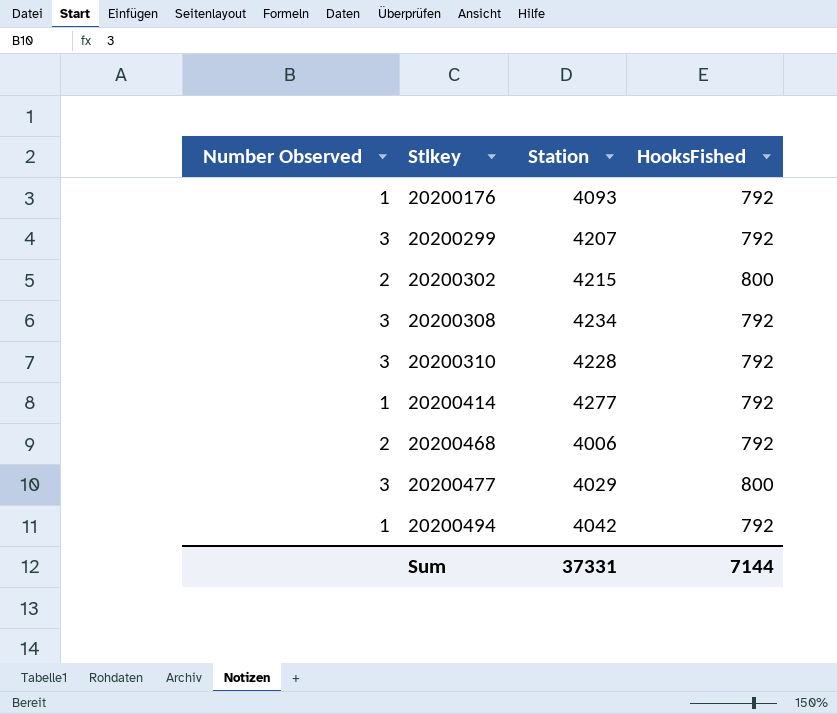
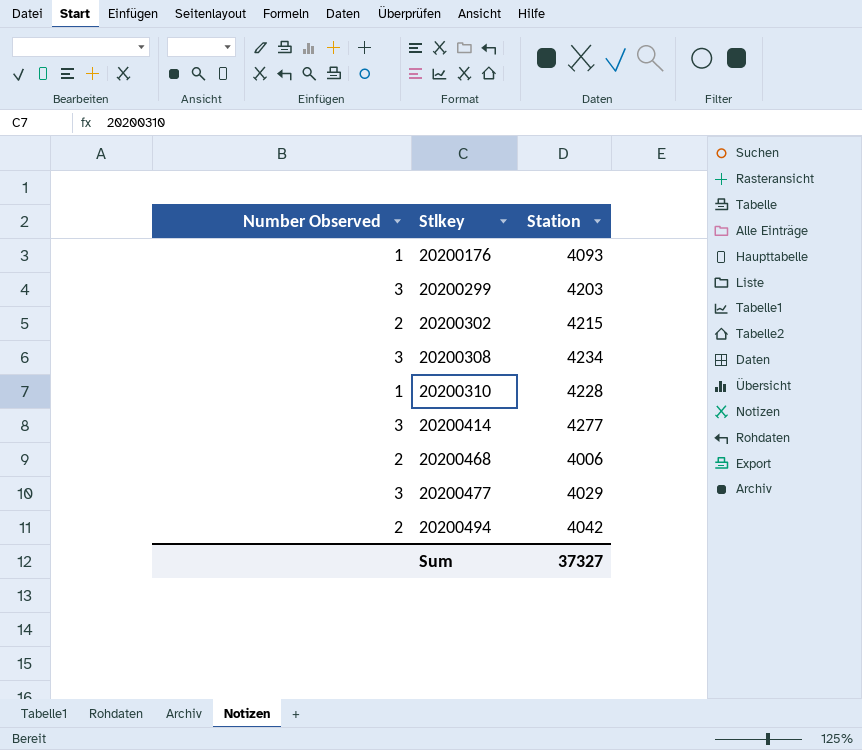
column HooksFished | position: 4 -> none
20200299 | Station: 4207 -> 4203
20200310 | Number Observed: 3 -> 1
20200414 | Number Observed: 1 -> 3
20200494 | Number Observed: 1 -> 2
Sum | Station: 37331 -> 37327

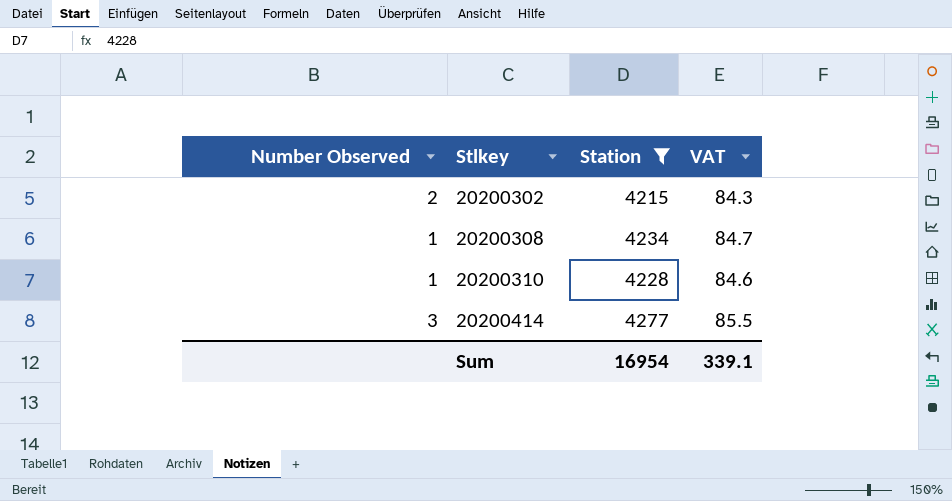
filter: none -> Station >= 4215
column VAT | formula: none -> [Station] * 0.02
20200308 | Number Observed: 3 -> 1
Sum | Station: 37327 -> 16954

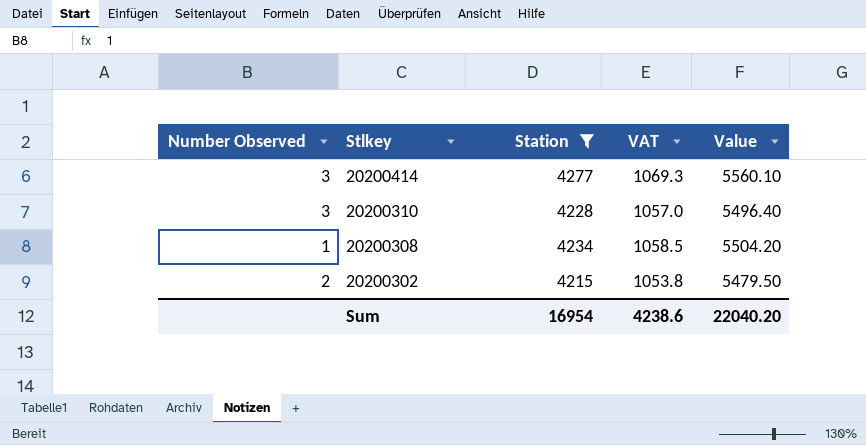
row order: Stlkey ascending -> Stlkey descending
column VAT | formula: [Station] * 0.02 -> [Station] * 0.25
column Value | formula: none -> [Station] * 1.3
20200310 | Number Observed: 1 -> 3
Sum | VAT: 339.1 -> 4238.6

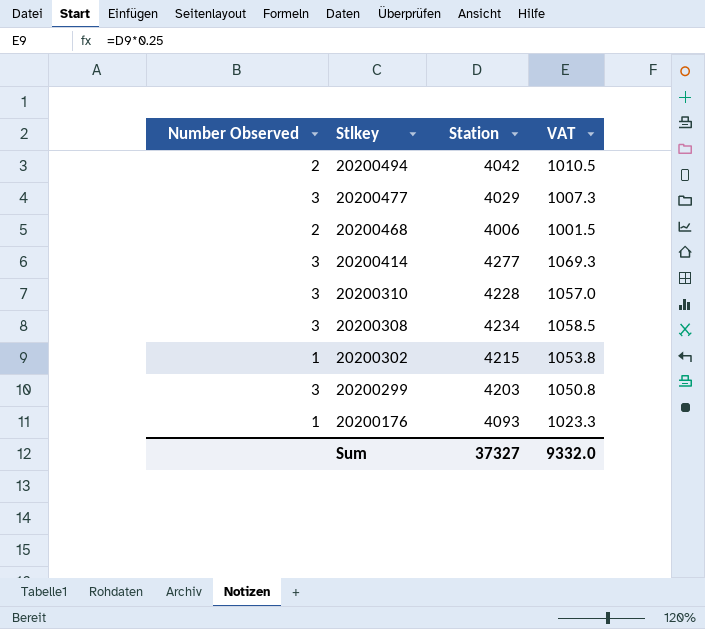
filter: Station >= 4215 -> none
column Value | formula: [Station] * 1.3 -> none
20200308 | Number Observed: 1 -> 3
20200302 | Number Observed: 2 -> 1
Sum | Station: 16954 -> 37327
Sum | VAT: 4238.6 -> 9332.0

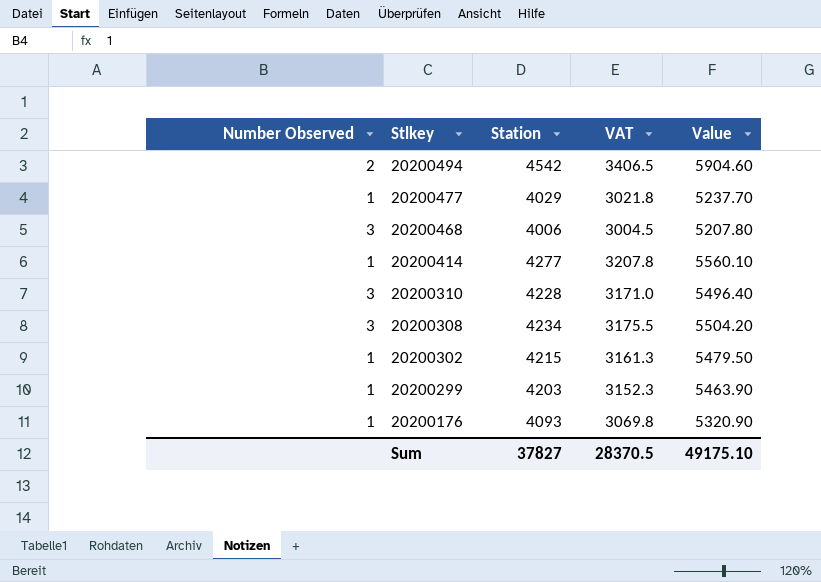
column VAT | formula: [Station] * 0.25 -> [Station] * 0.75
column Value | formula: none -> [Station] * 1.3
20200494 | Station: 4042 -> 4542
20200477 | Number Observed: 3 -> 1
20200468 | Number Observed: 2 -> 3
20200414 | Number Observed: 3 -> 1
20200299 | Number Observed: 3 -> 1
Sum | Station: 37327 -> 37827
Sum | VAT: 9332.0 -> 28370.5

